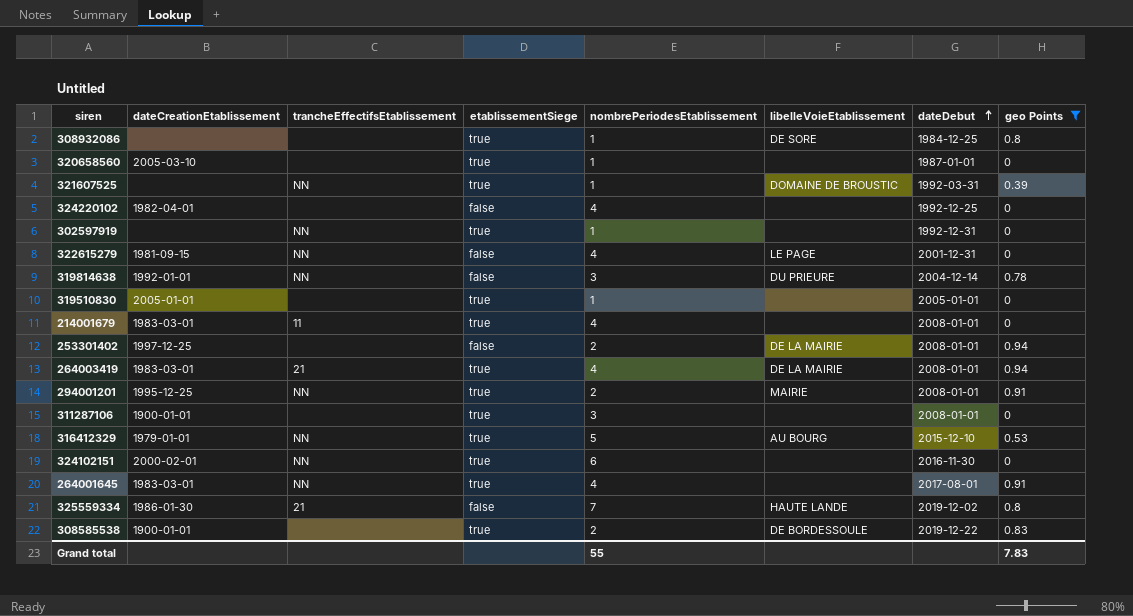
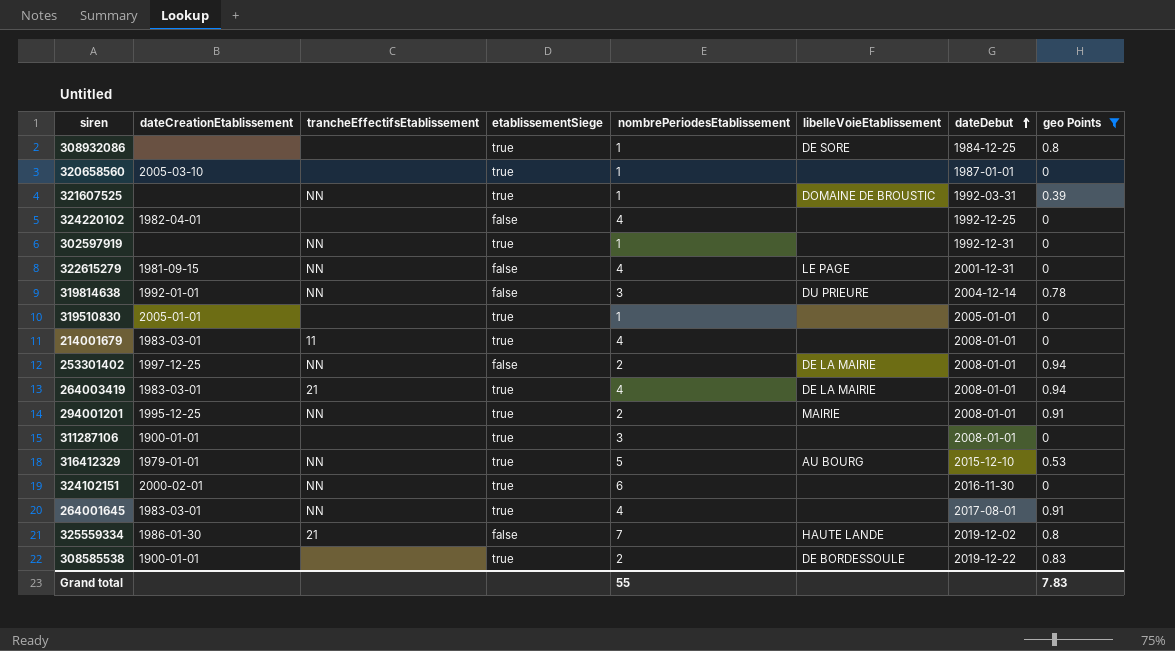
253301402 | trancheEffectifsEtablissement: none -> NN

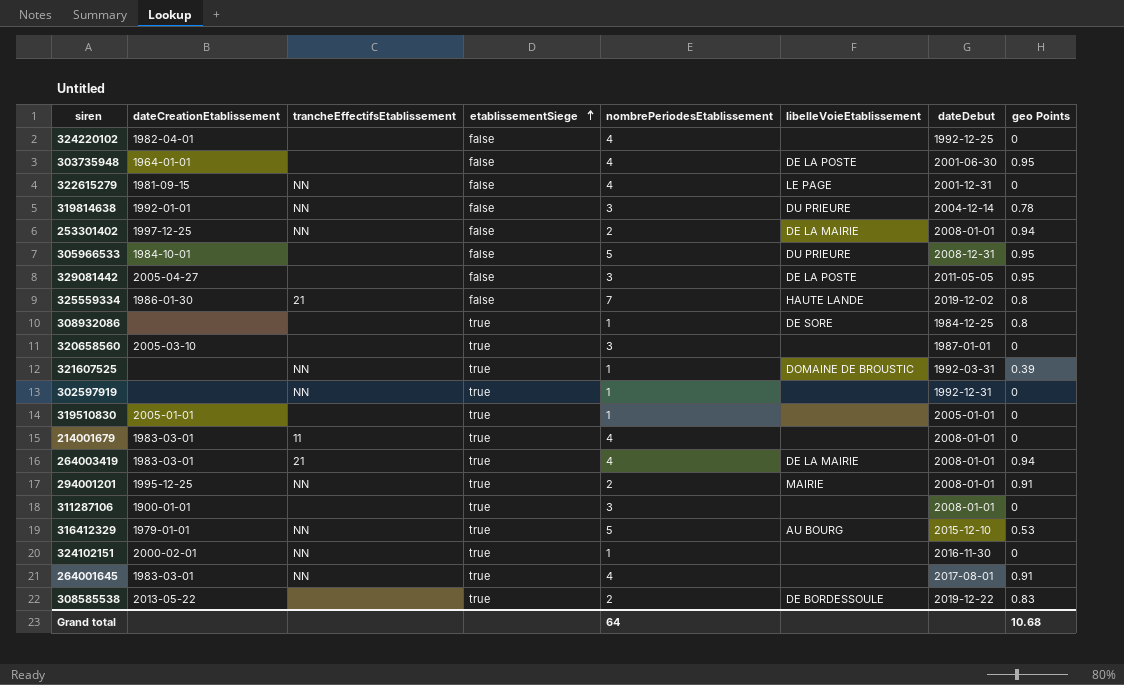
filter: geo Points != 0.95 -> none
row order: dateDebut ascending -> etablissementSiege ascending
320658560 | nombrePeriodesEtablissement: 1 -> 3
324102151 | nombrePeriodesEtablissement: 6 -> 1
308585538 | dateCreationEtablissement: 1900-01-01 -> 2013-05-22
Grand total | nombrePeriodesEtablissement: 55 -> 64
Grand total | geo Points: 7.83 -> 10.68

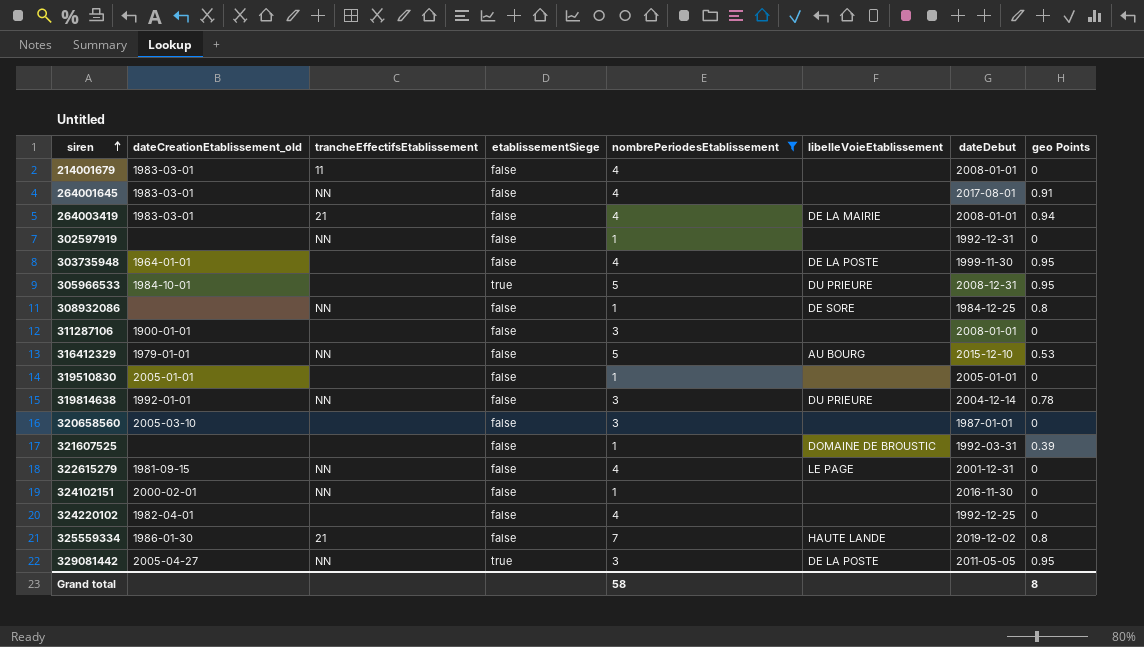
filter: none -> nombrePeriodesEtablissement != 2
row order: etablissementSiege ascending -> siren ascending
column name: dateCreationEtablissement -> dateCreationEtablissement_old
214001679 | etablissementSiege: true -> false
264001645 | etablissementSiege: true -> false
264003419 | etablissementSiege: true -> false
302597919 | etablissementSiege: true -> false
303735948 | dateDebut: 2001-06-30 -> 1999-11-30
305966533 | etablissementSiege: false -> true
308932086 | trancheEffectifsEtablissement: none -> NN
308932086 | etablissementSiege: true -> false
311287106 | etablissementSiege: true -> false
316412329 | etablissementSiege: true -> false
319510830 | etablissementSiege: true -> false
320658560 | etablissementSiege: true -> false
321607525 | trancheEffectifsEtablissement: NN -> none
321607525 | etablissementSiege: true -> false
324102151 | etablissementSiege: true -> false
329081442 | trancheEffectifsEtablissement: none -> NN
329081442 | etablissementSiege: false -> true
Grand total | nombrePeriodesEtablissement: 64 -> 58
Grand total | geo Points: 10.68 -> 8

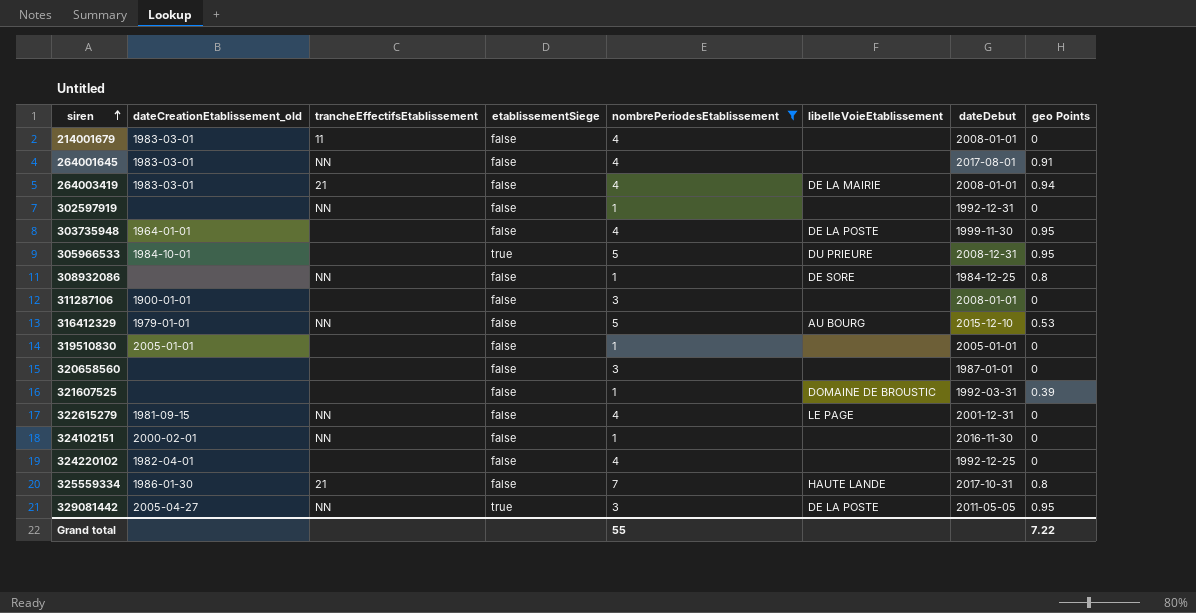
row 319814638: 1992-01-01 | NN | false | 3 | DU PRIEURE | 2004-12-14 | 0.78 -> none
320658560 | dateCreationEtablissement_old: 2005-03-10 -> none
325559334 | dateDebut: 2019-12-02 -> 2017-10-31
Grand total | nombrePeriodesEtablissement: 58 -> 55
Grand total | geo Points: 8 -> 7.22

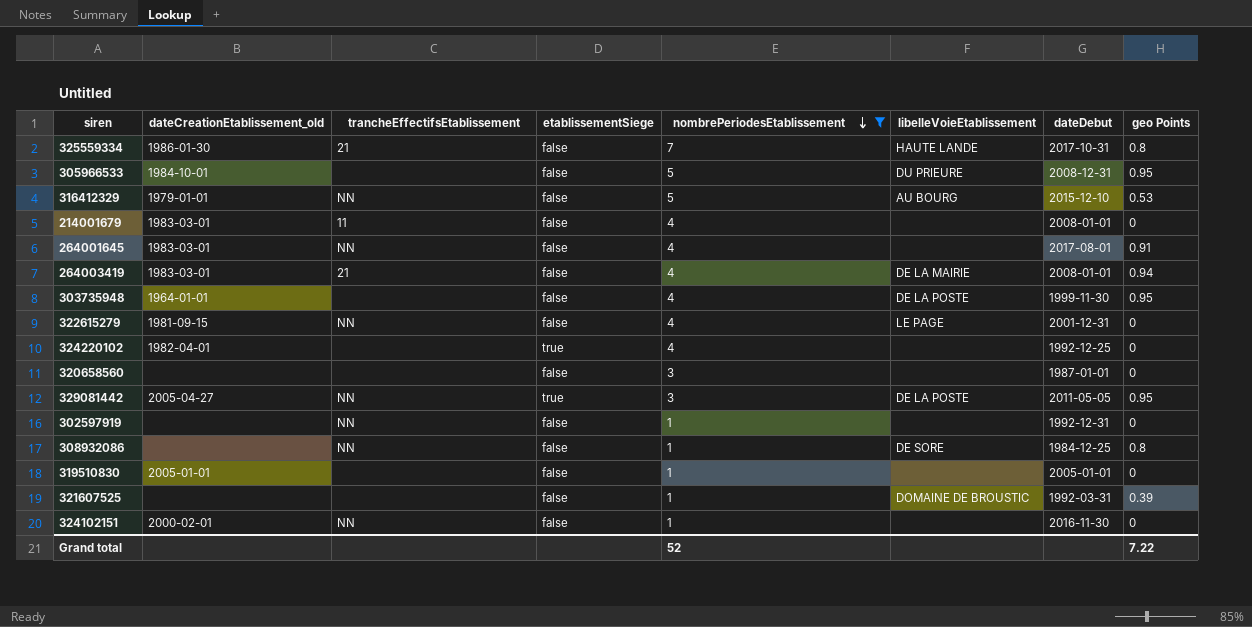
row order: siren ascending -> nombrePeriodesEtablissement descending
row 311287106: 1900-01-01 | none | false | 3 | none | 2008-01-01 | 0 -> none
305966533 | etablissementSiege: true -> false
324220102 | etablissementSiege: false -> true
Grand total | nombrePeriodesEtablissement: 55 -> 52

